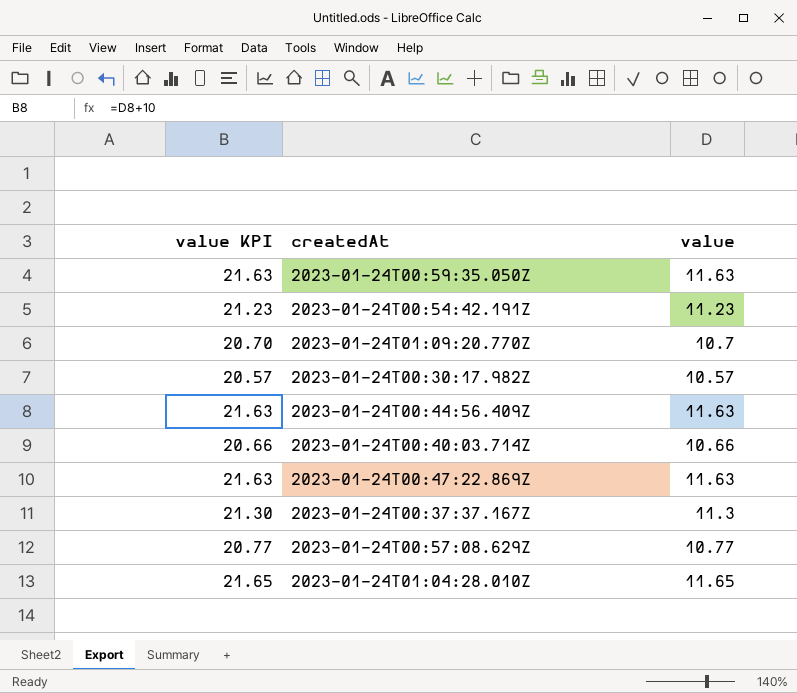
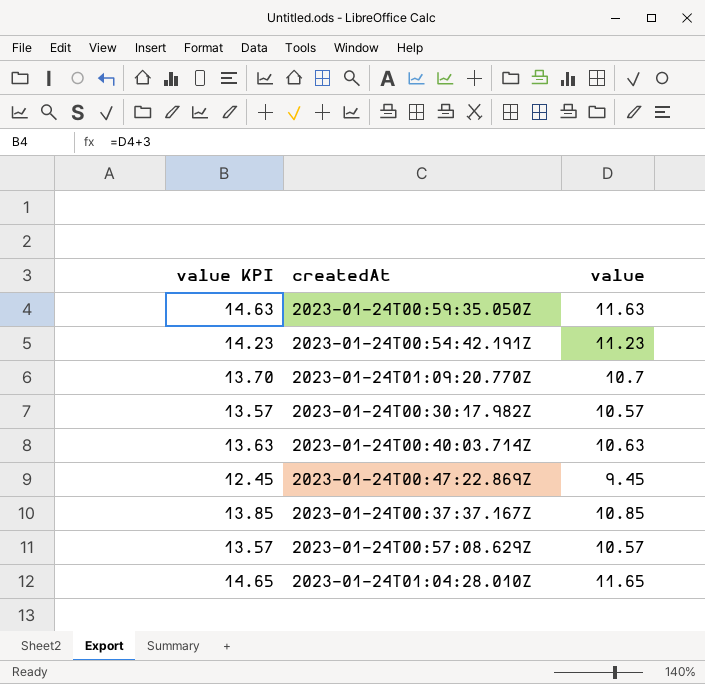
column value KPI | formula: [value] + 10 -> [value] + 3
row 2023-01-24T00:44:56.409Z: 21.63 | 11.63 -> none
2023-01-24T00:40:03.714Z | value: 10.66 -> 10.63
2023-01-24T00:47:22.869Z | value: 11.63 -> 9.45
2023-01-24T00:37:37.167Z | value: 11.3 -> 10.85
2023-01-24T00:57:08.629Z | value: 10.77 -> 10.57

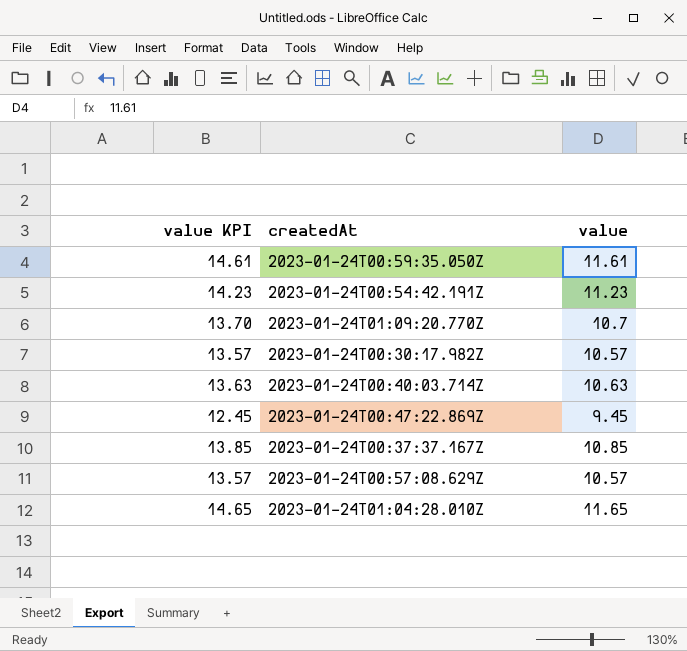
2023-01-24T00:59:35.050Z | value KPI: 14.63 -> 14.61
2023-01-24T00:59:35.050Z | value: 11.63 -> 11.61

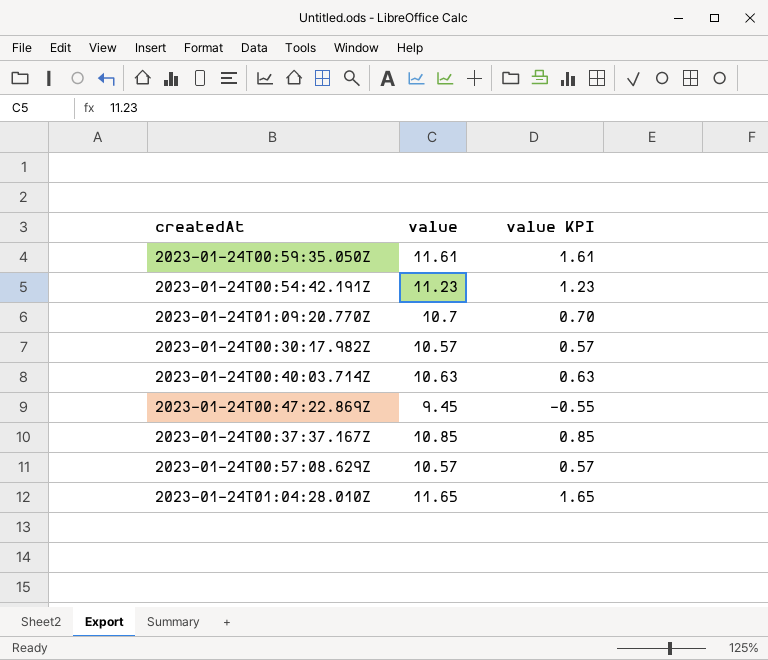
column value KPI | formula: [value] + 3 -> [value] - 10
column value KPI | position: 1 -> 3

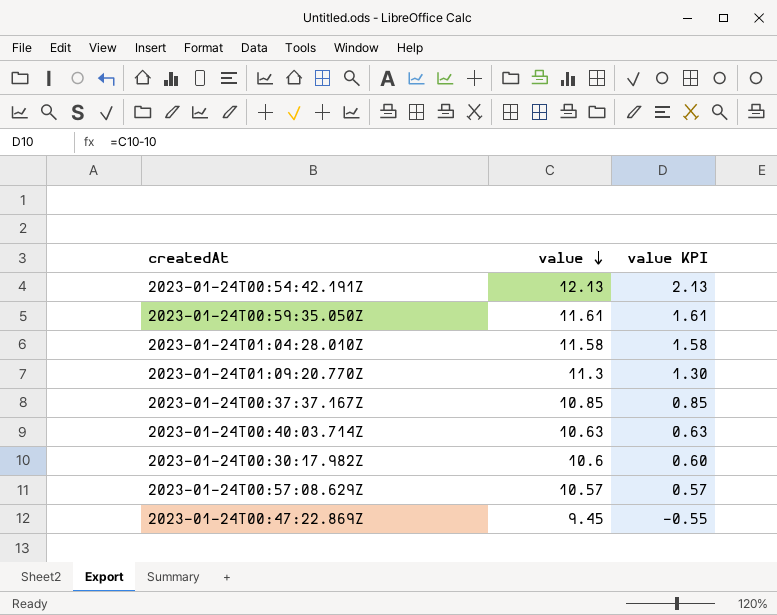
row order: none -> value descending
2023-01-24T00:54:42.191Z | value: 11.23 -> 12.13
2023-01-24T00:54:42.191Z | value KPI: 1.23 -> 2.13
2023-01-24T01:04:28.010Z | value: 11.65 -> 11.58
2023-01-24T01:04:28.010Z | value KPI: 1.65 -> 1.58
2023-01-24T01:09:20.770Z | value: 10.7 -> 11.3
2023-01-24T01:09:20.770Z | value KPI: 0.70 -> 1.30
2023-01-24T00:30:17.982Z | value: 10.57 -> 10.6
2023-01-24T00:30:17.982Z | value KPI: 0.57 -> 0.60

